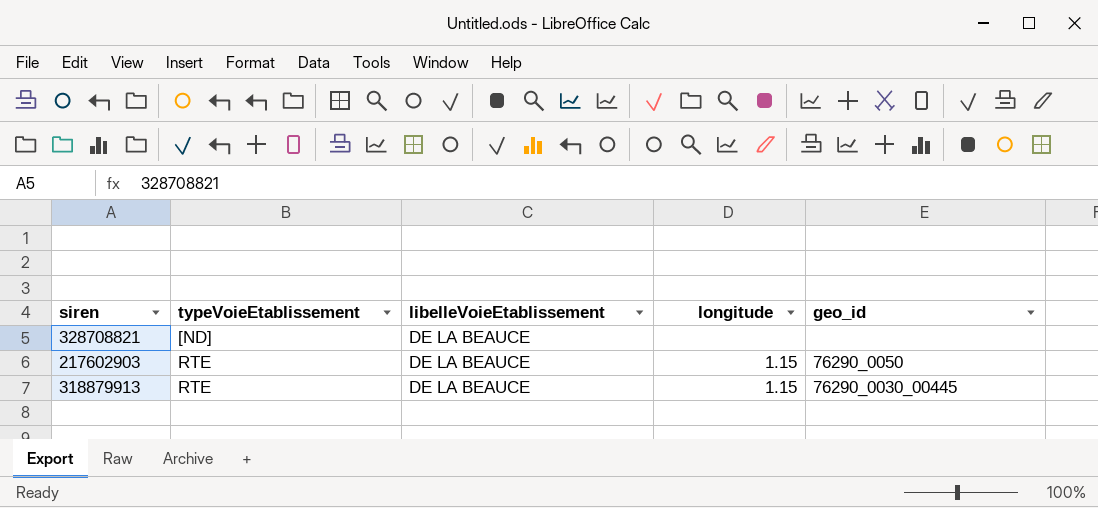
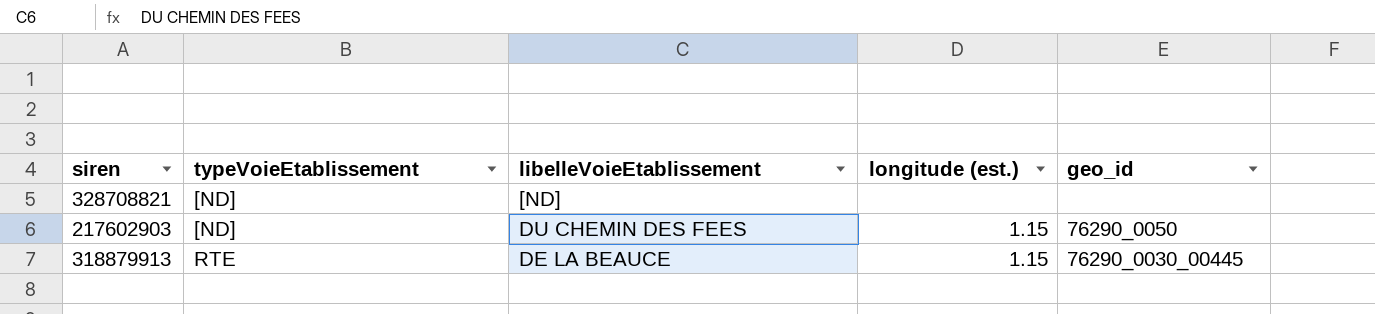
column name: longitude -> longitude (est.)
328708821 | libelleVoieEtablissement: DE LA BEAUCE -> [ND]
217602903 | typeVoieEtablissement: RTE -> [ND]
217602903 | libelleVoieEtablissement: DE LA BEAUCE -> DU CHEMIN DES FEES

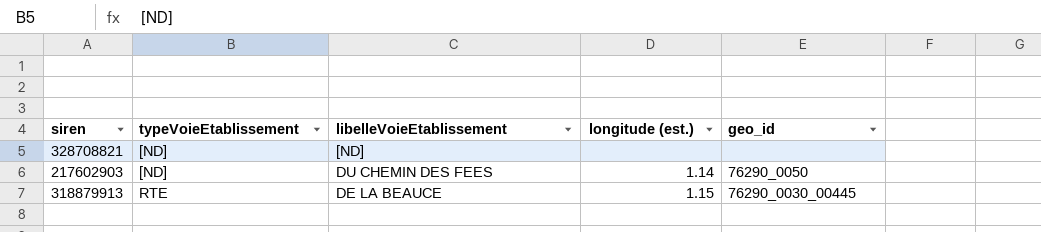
217602903 | longitude (est.): 1.15 -> 1.14

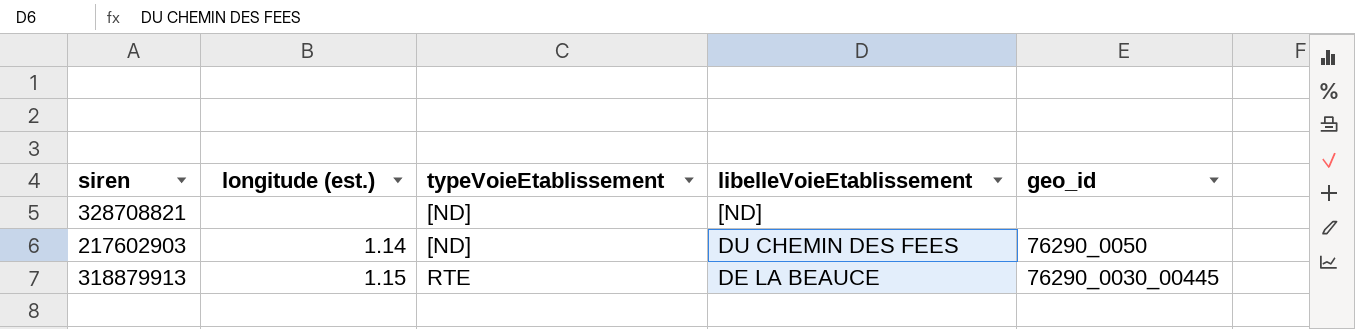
column longitude (est.) | position: 4 -> 2

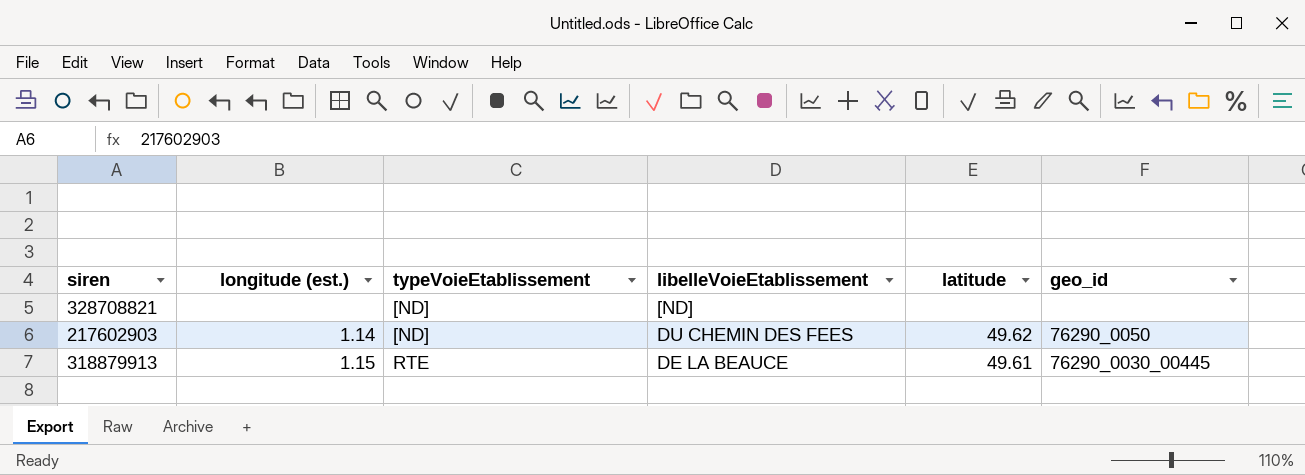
column latitude | position: none -> 5

